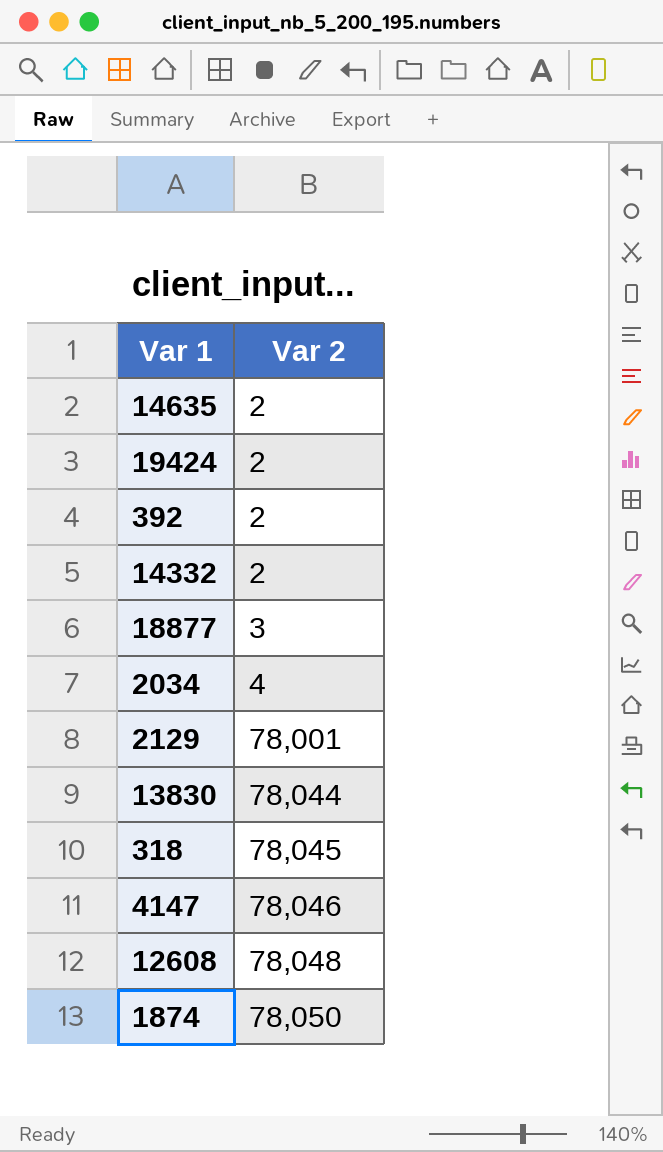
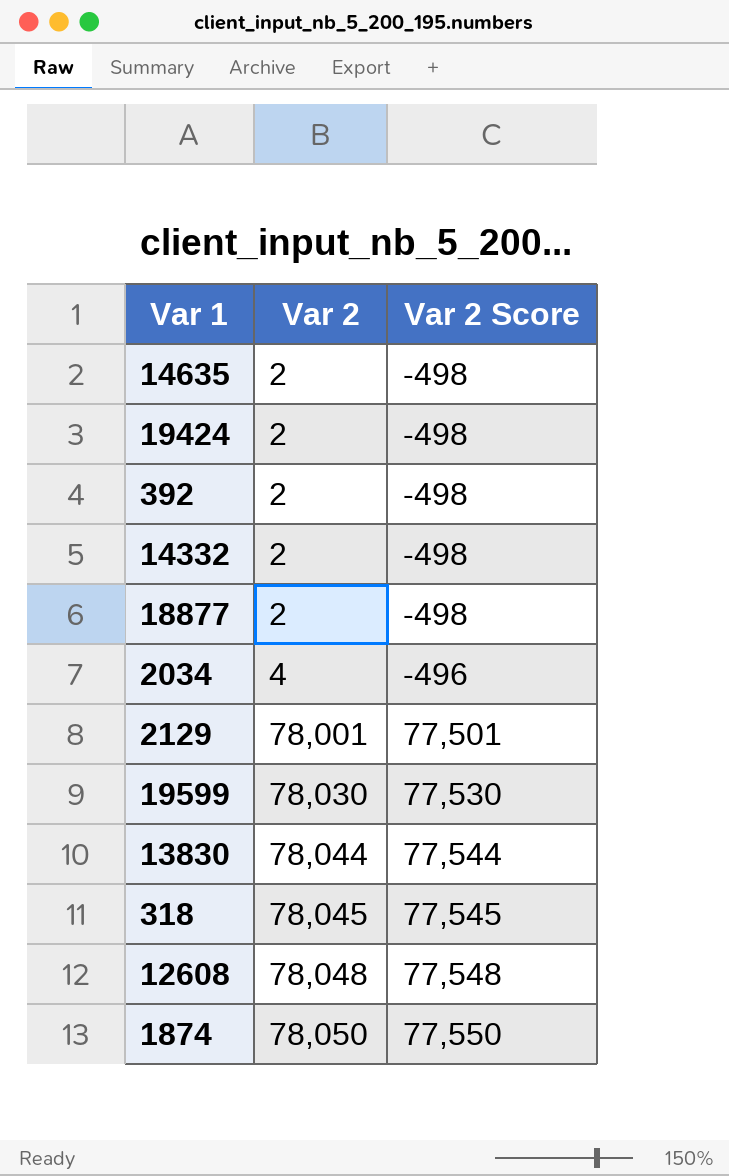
column Var 2 Score | formula: none -> [Var 2] - 500
row 4147: 78,046 -> none
18877 | Var 2: 3 -> 2
row 19599: none -> 78,030 | 77,530

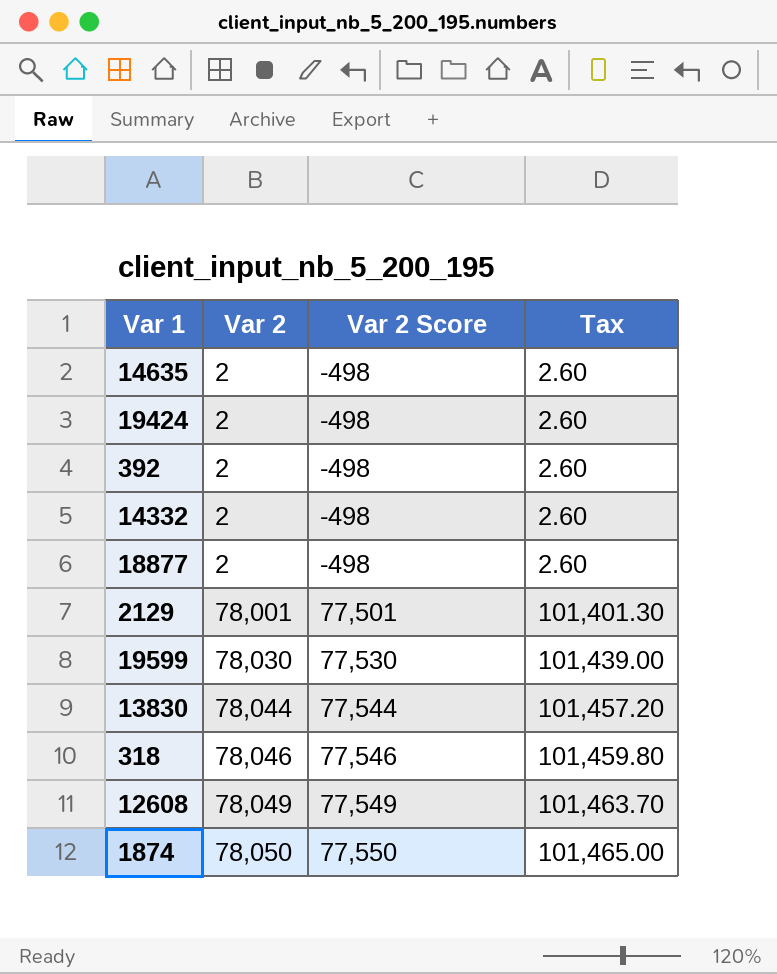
column Tax | formula: none -> [Var 2] * 1.3
row 2034: 4 | -496 -> none
318 | Var 2: 78,045 -> 78,046
318 | Var 2 Score: 77,545 -> 77,546
12608 | Var 2: 78,048 -> 78,049
12608 | Var 2 Score: 77,548 -> 77,549

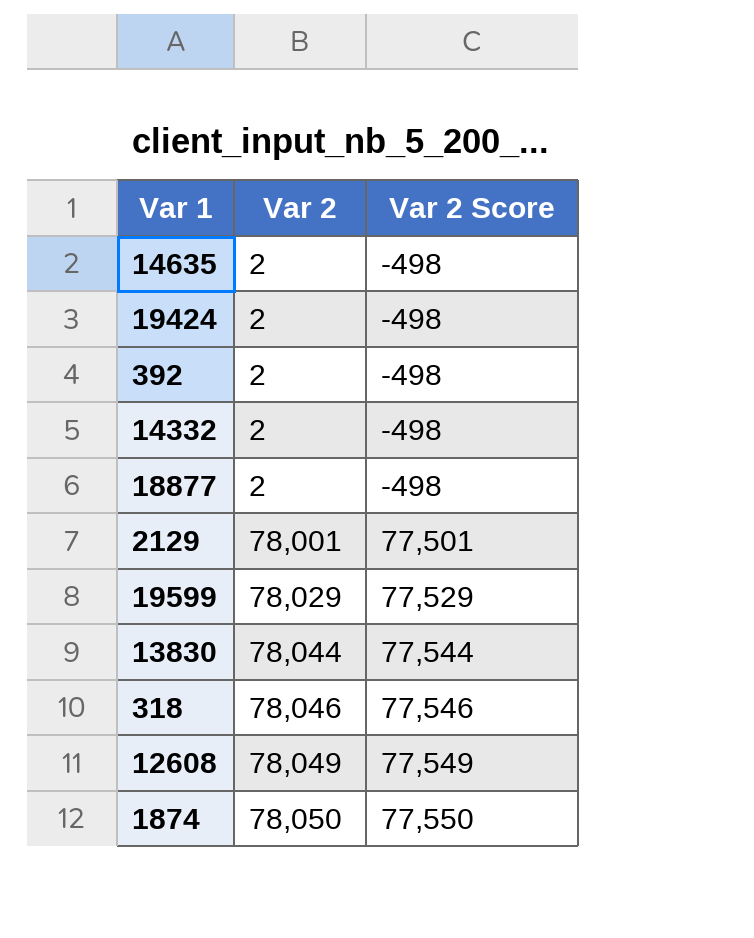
column Tax | formula: [Var 2] * 1.3 -> none
19599 | Var 2: 78,030 -> 78,029
19599 | Var 2 Score: 77,530 -> 77,529

